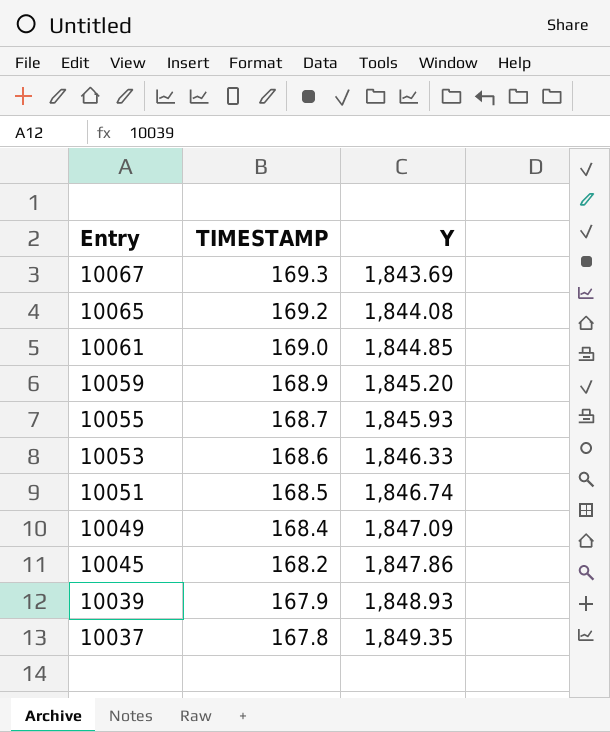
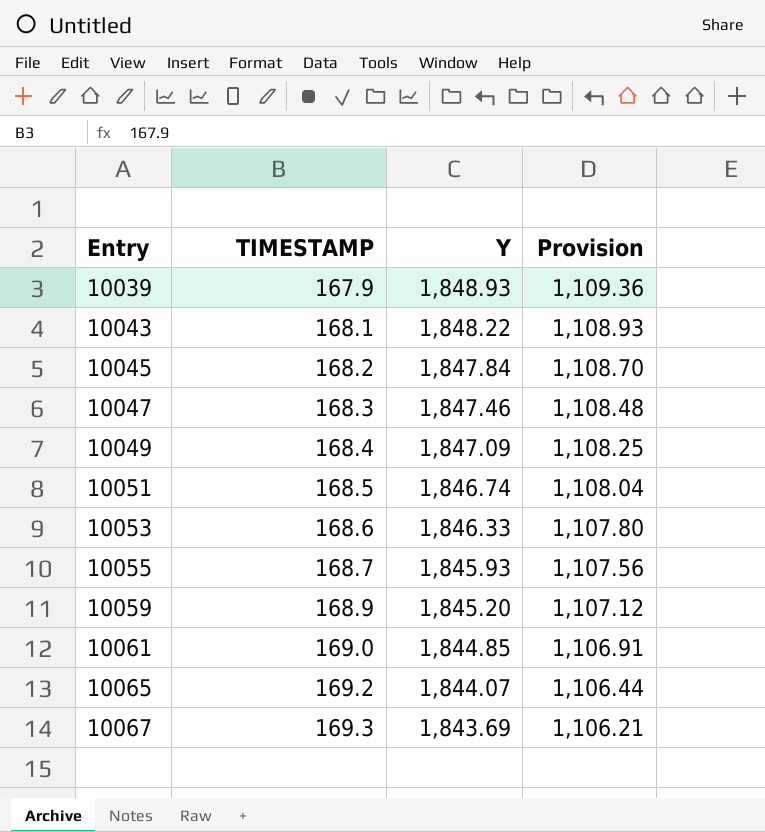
row order: Entry descending -> Entry ascending
column Provision | formula: none -> [Y] * 0.6
row 10037: 167.8 | 1,849.35 -> none
row 10043: none -> 168.1 | 1,848.22 | 1,108.93
10045 | Y: 1,847.86 -> 1,847.84
row 10047: none -> 168.3 | 1,847.46 | 1,108.48
10065 | Y: 1,844.08 -> 1,844.07

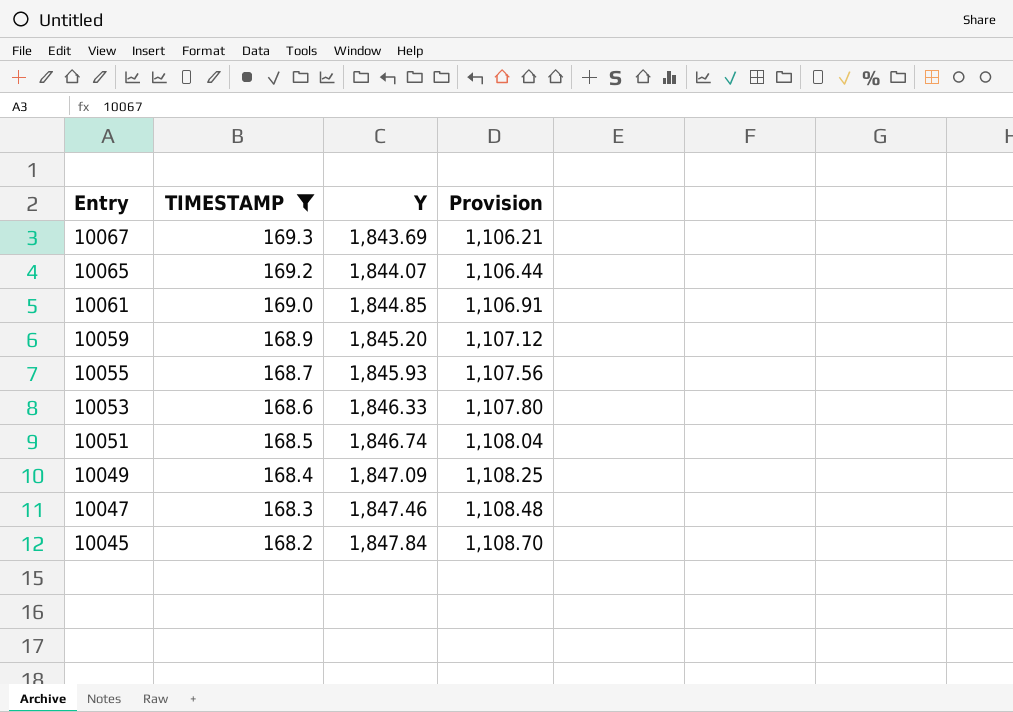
filter: none -> TIMESTAMP >= 168.2
row order: Entry ascending -> Entry descending

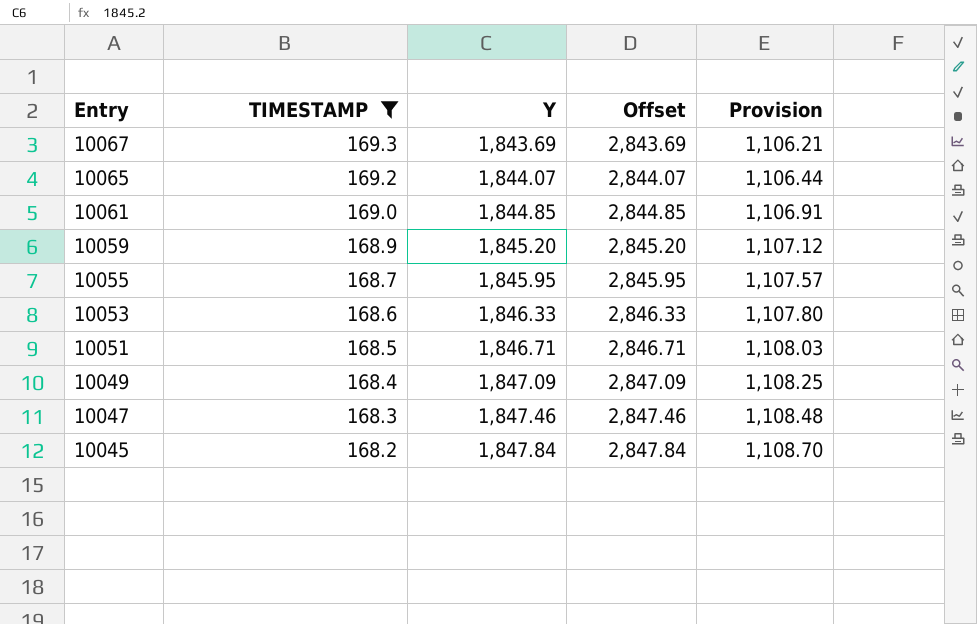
column Offset | formula: none -> [Y] + 1000
10055 | Y: 1,845.93 -> 1,845.95
10055 | Provision: 1,107.56 -> 1,107.57
10051 | Y: 1,846.74 -> 1,846.71
10051 | Provision: 1,108.04 -> 1,108.03

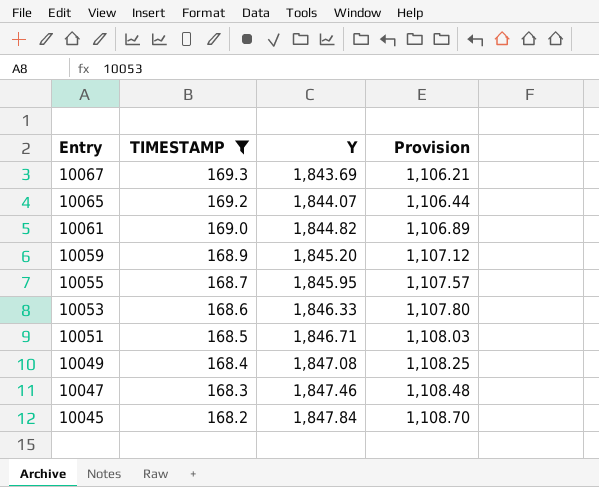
column Offset | formula: [Y] + 1000 -> none
10061 | Y: 1,844.85 -> 1,844.82
10061 | Provision: 1,106.91 -> 1,106.89
10049 | Y: 1,847.09 -> 1,847.08

